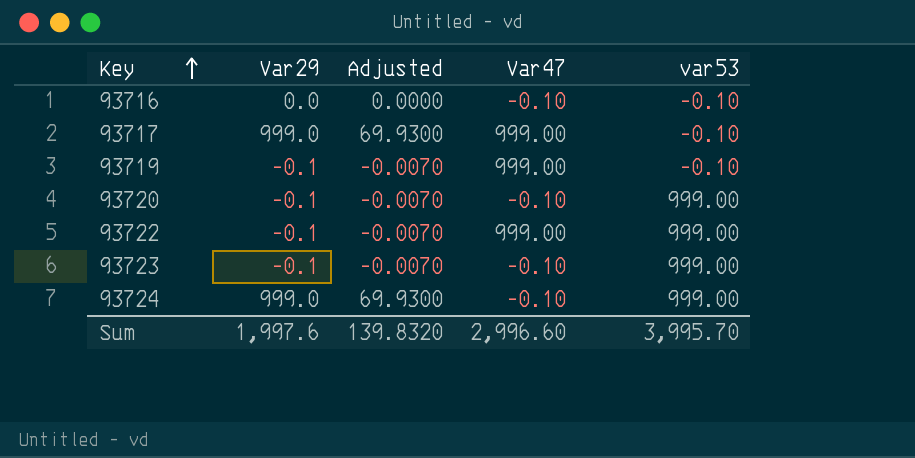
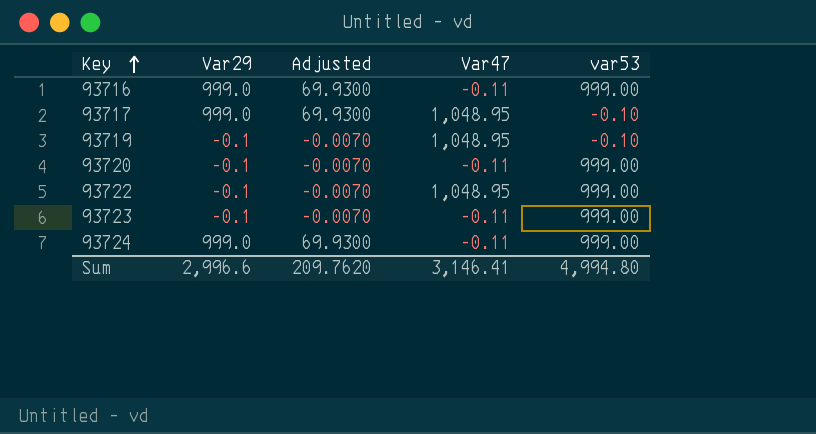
93716 | Var29: 0.0 -> 999.0
93716 | Adjusted: 0.0000 -> 69.9300
93716 | Var47: -0.10 -> -0.11
93716 | var53: -0.10 -> 999.00
93717 | Var47: 999.00 -> 1,048.95
93719 | Var47: 999.00 -> 1,048.95
93720 | Var47: -0.10 -> -0.11
93722 | Var47: 999.00 -> 1,048.95
93723 | Var47: -0.10 -> -0.11
93724 | Var47: -0.10 -> -0.11
Sum | Var29: 1,997.6 -> 2,996.6
Sum | Adjusted: 139.8320 -> 209.7620
Sum | Var47: 2,996.60 -> 3,146.41
Sum | var53: 3,995.70 -> 4,994.80

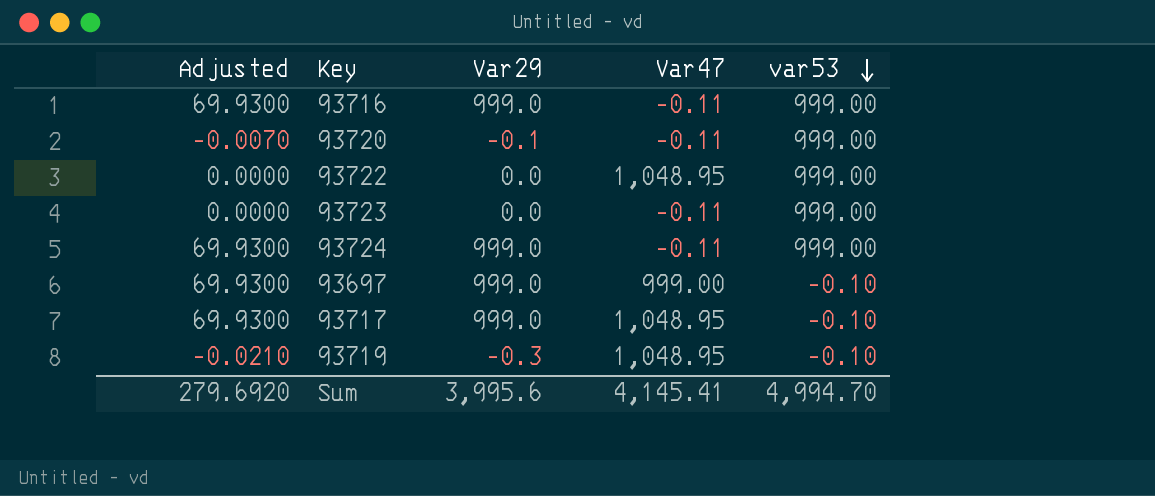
row order: Key ascending -> var53 descending
column Adjusted | position: 3 -> 1
93722 | Adjusted: -0.0070 -> 0.0000
93722 | Var29: -0.1 -> 0.0
93723 | Adjusted: -0.0070 -> 0.0000
93723 | Var29: -0.1 -> 0.0
row 93697: none -> 69.9300 | 999.0 | 999.00 | -0.10
93719 | Adjusted: -0.0070 -> -0.0210
93719 | Var29: -0.1 -> -0.3
Sum | Adjusted: 209.7620 -> 279.6920
Sum | Var29: 2,996.6 -> 3,995.6
Sum | Var47: 3,146.41 -> 4,145.41
Sum | var53: 4,994.80 -> 4,994.70

